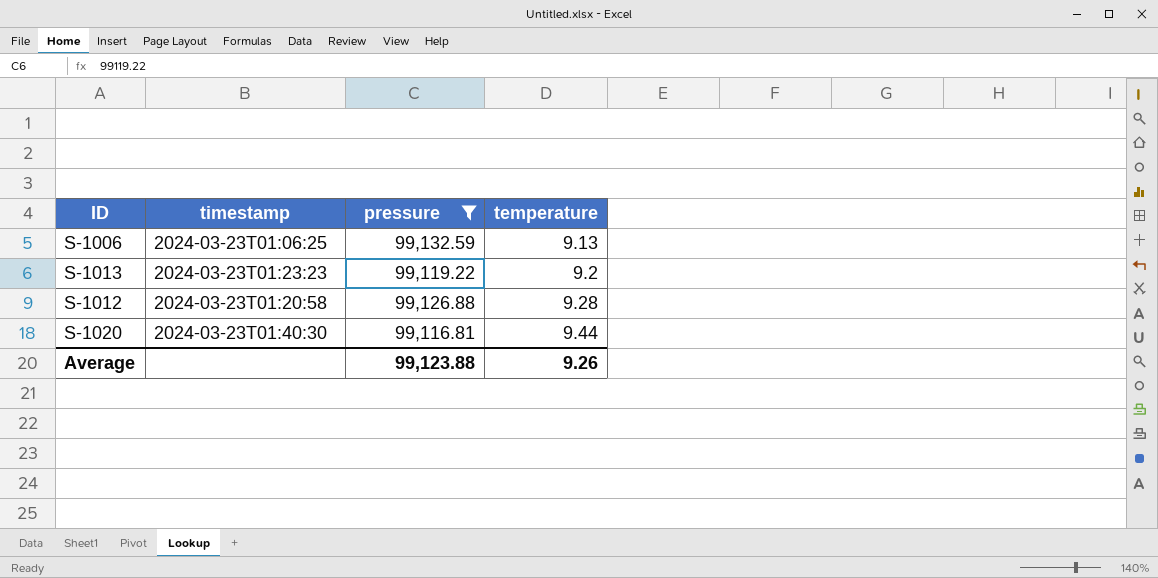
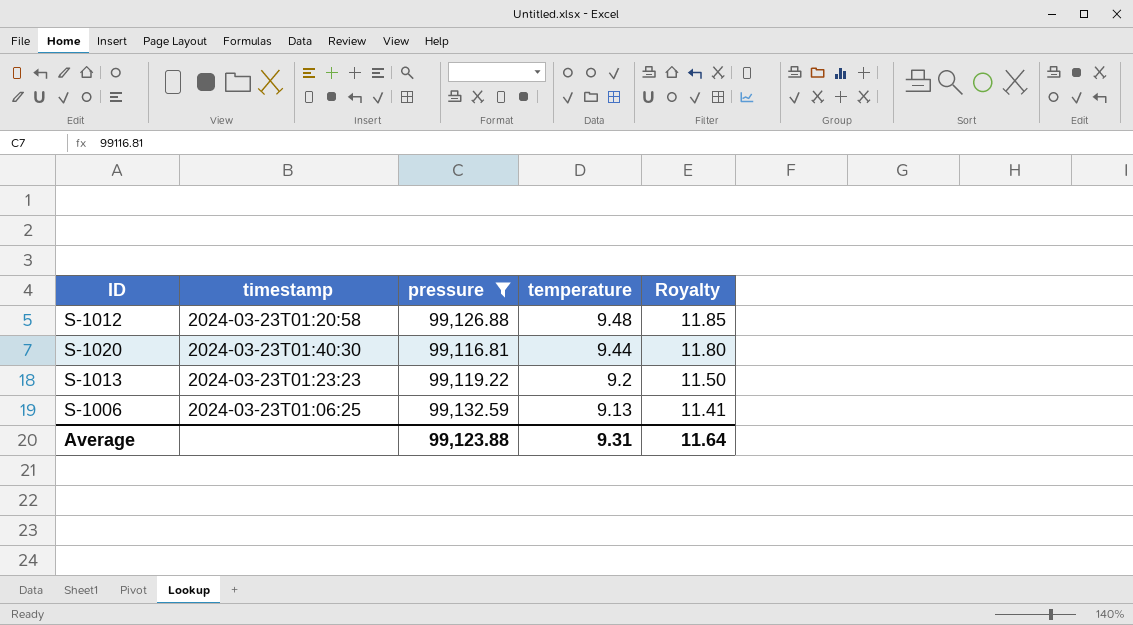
row order: temperature ascending -> temperature descending
column Royalty | formula: none -> [temperature] * 1.25
S-1012 | temperature: 9.28 -> 9.48
Average | temperature: 9.26 -> 9.31

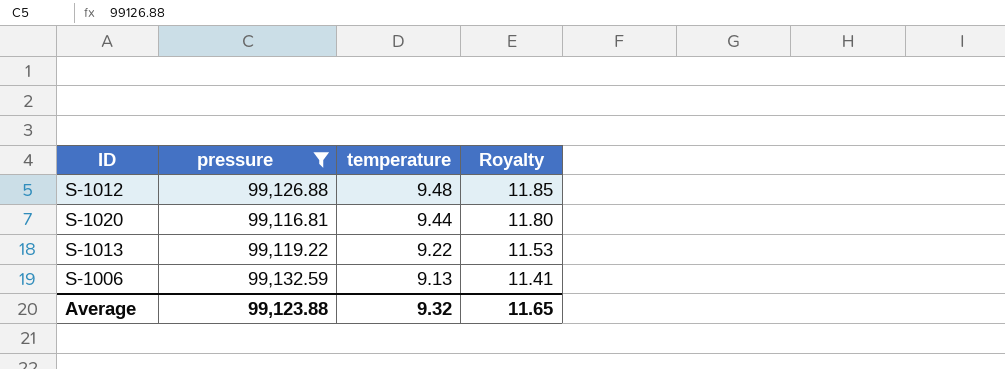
column timestamp | position: 2 -> none
S-1013 | temperature: 9.2 -> 9.22
S-1013 | Royalty: 11.50 -> 11.53
Average | temperature: 9.31 -> 9.32
Average | Royalty: 11.64 -> 11.65

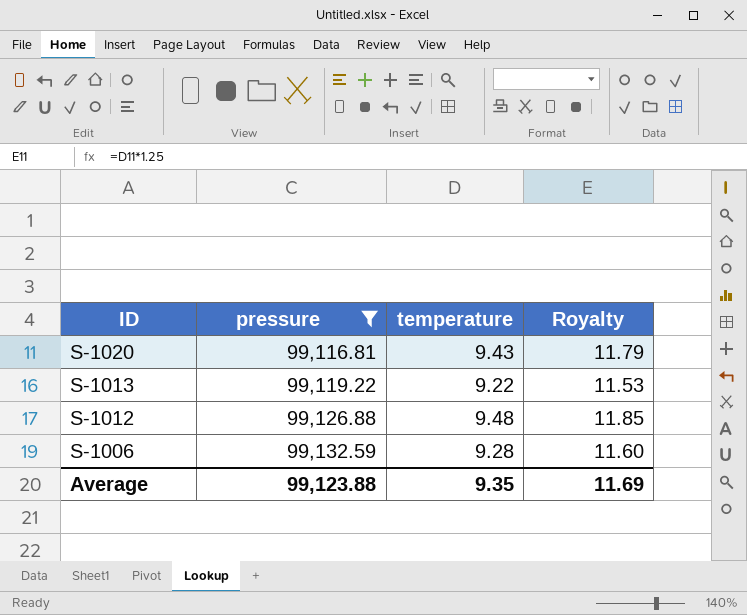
row order: temperature descending -> ID descending
S-1020 | temperature: 9.44 -> 9.43
S-1020 | Royalty: 11.80 -> 11.79
S-1006 | temperature: 9.13 -> 9.28
S-1006 | Royalty: 11.41 -> 11.60
Average | temperature: 9.32 -> 9.35
Average | Royalty: 11.65 -> 11.69

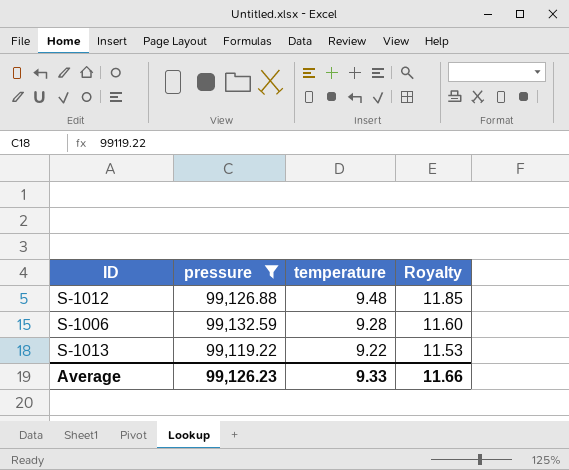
row order: ID descending -> temperature descending
row S-1020: 99,116.81 | 9.43 | 11.79 -> none
Average | pressure: 99,123.88 -> 99,126.23
Average | temperature: 9.35 -> 9.33
Average | Royalty: 11.69 -> 11.66

